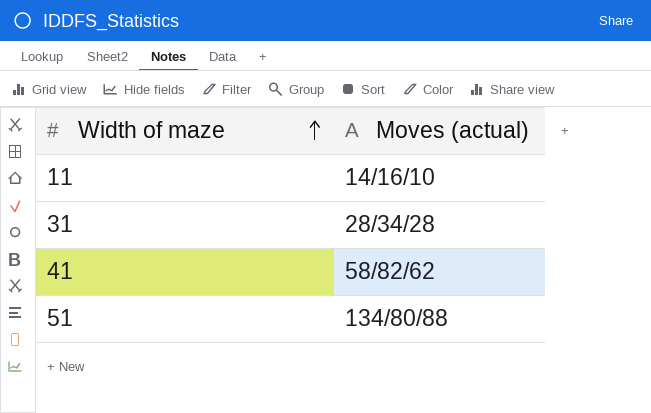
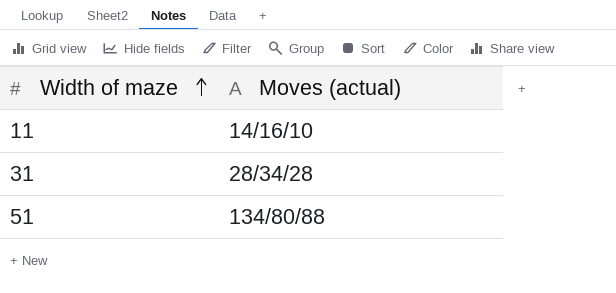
row 41: 58/82/62 -> none

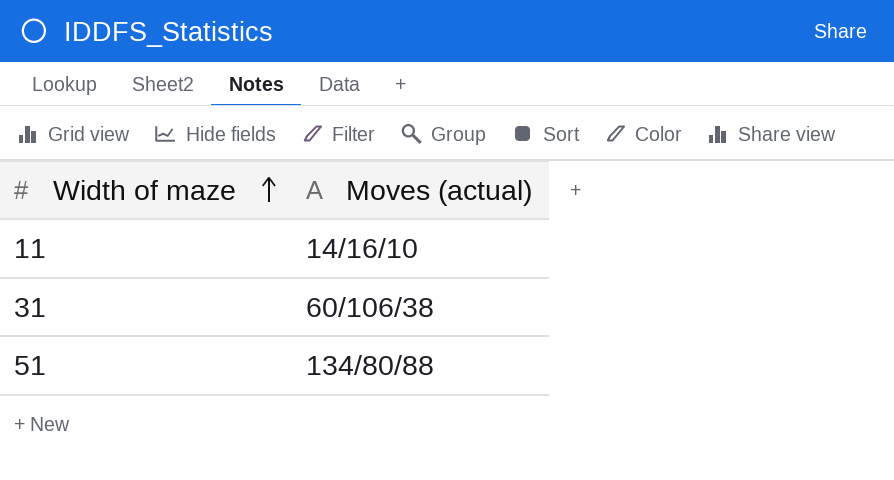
31 | Moves (actual): 28/34/28 -> 60/106/38

